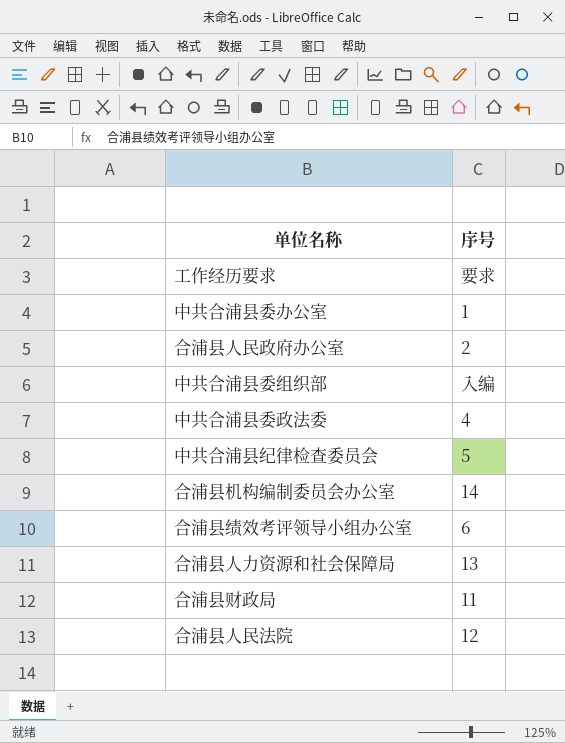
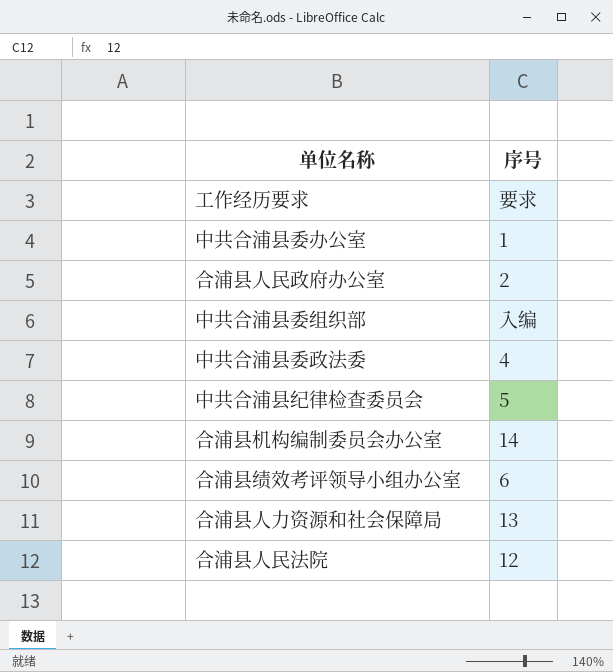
row 合浦县财政局: 11 -> none

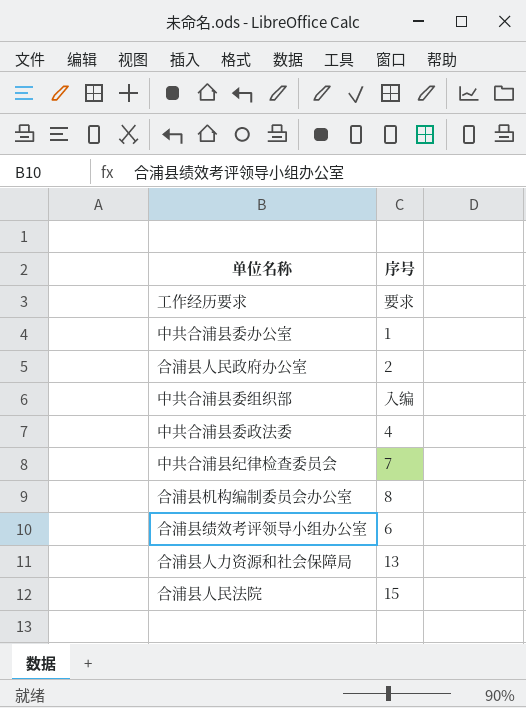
中共合浦县纪律检查委员会 | 序号: 5 -> 7
合浦县机构编制委员会办公室 | 序号: 14 -> 8
合浦县人民法院 | 序号: 12 -> 15

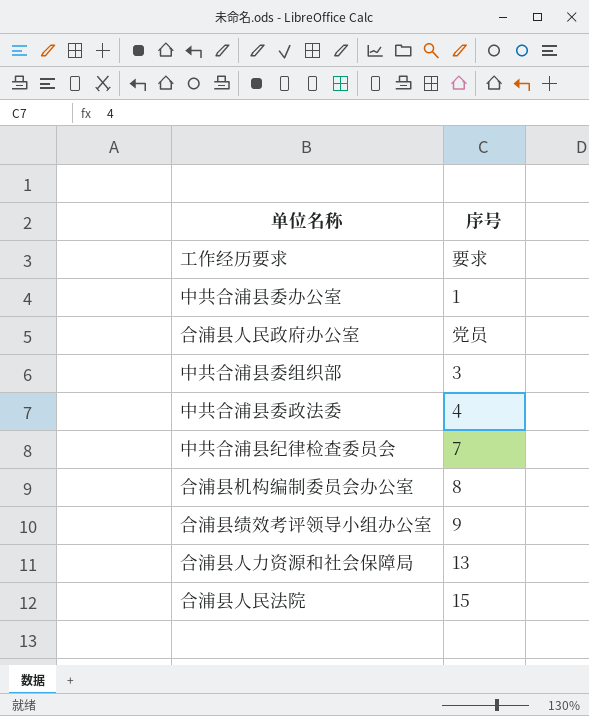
合浦县人民政府办公室 | 序号: 2 -> 党员
中共合浦县委组织部 | 序号: 入编 -> 3
合浦县绩效考评领导小组办公室 | 序号: 6 -> 9

